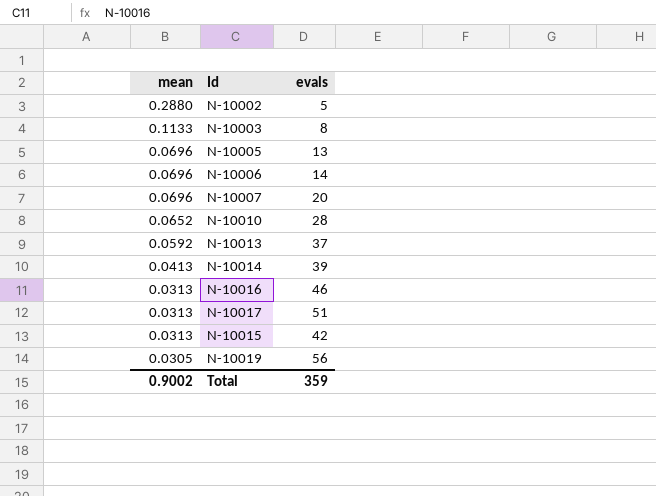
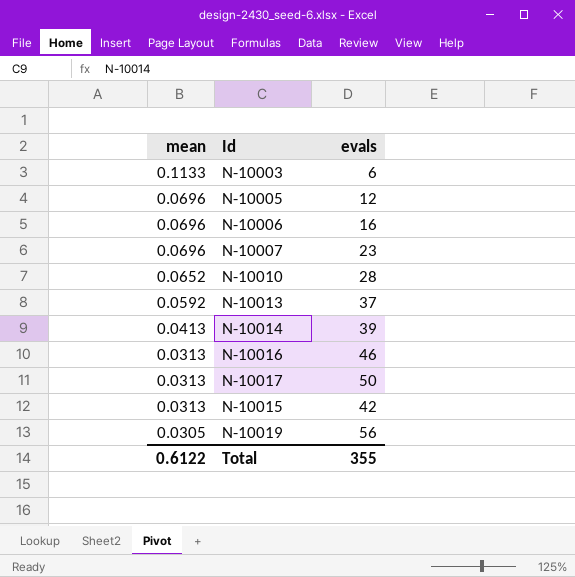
row N-10002: 0.2880 | 5 -> none
N-10003 | evals: 8 -> 6
N-10005 | evals: 13 -> 12
N-10006 | evals: 14 -> 16
N-10007 | evals: 20 -> 23
N-10017 | evals: 51 -> 50
Total | mean: 0.9002 -> 0.6122
Total | evals: 359 -> 355

